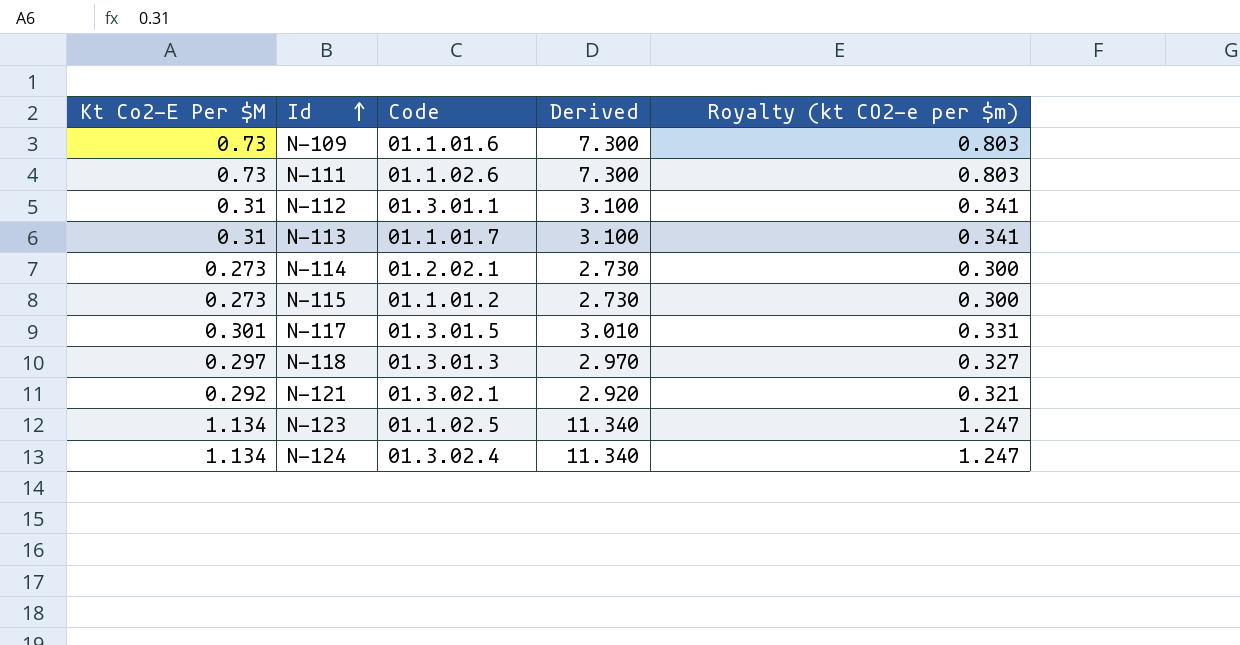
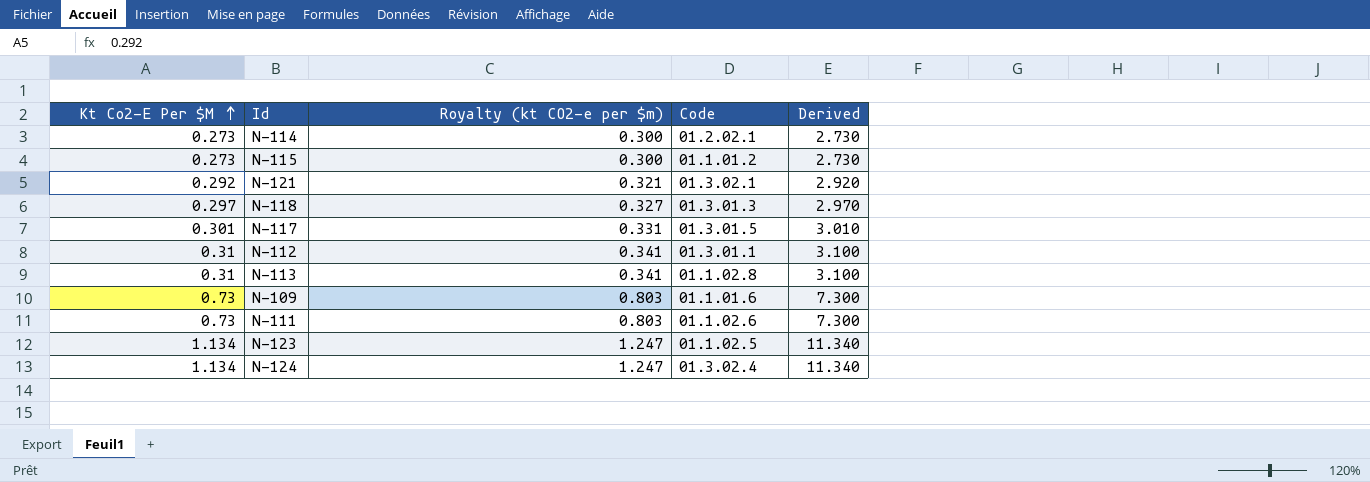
row order: Id ascending -> Kt Co2-E Per $M ascending
column Royalty (kt CO2-e per $m) | position: 5 -> 3
N-113 | Code: 01.1.01.7 -> 01.1.02.8

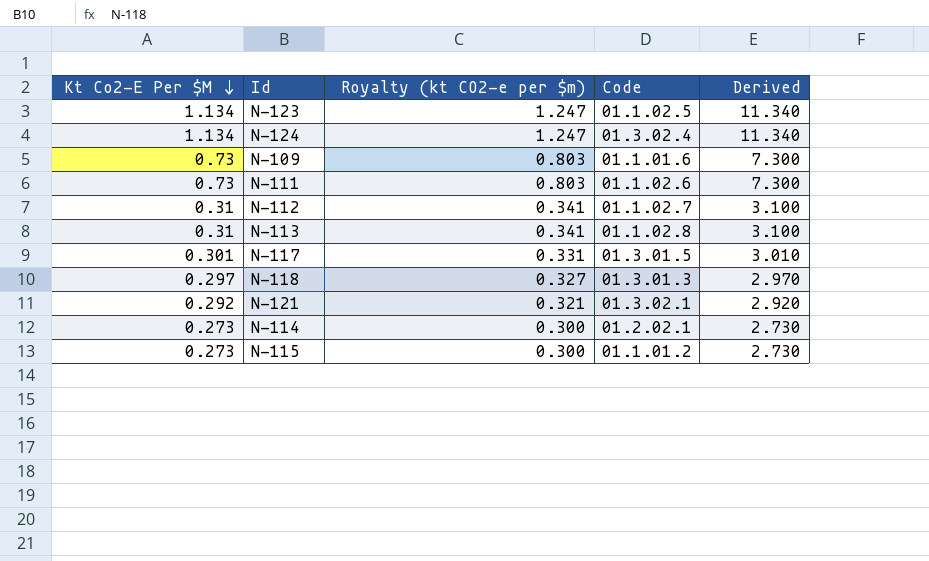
row order: Kt Co2-E Per $M ascending -> Kt Co2-E Per $M descending
N-112 | Code: 01.3.01.1 -> 01.1.02.7

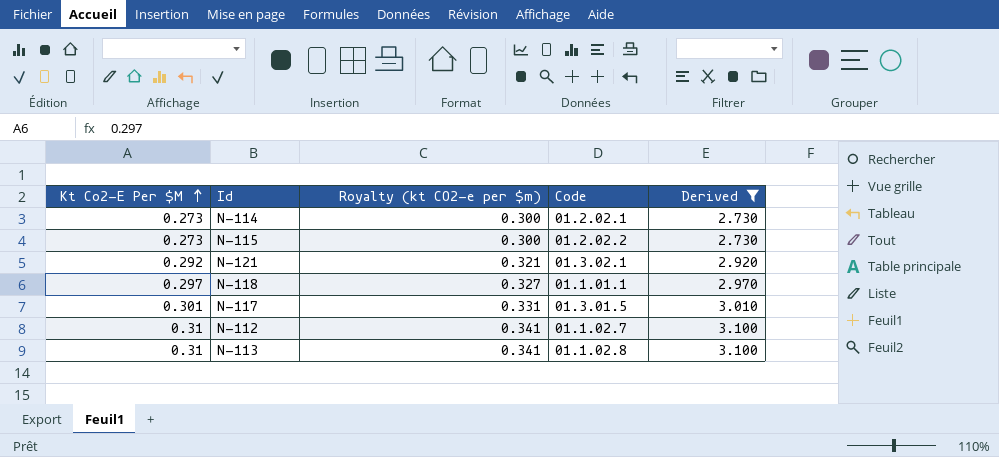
filter: none -> Derived <= 3.100
row order: Kt Co2-E Per $M descending -> Kt Co2-E Per $M ascending
N-115 | Code: 01.1.01.2 -> 01.2.02.2
N-118 | Code: 01.3.01.3 -> 01.1.01.1

